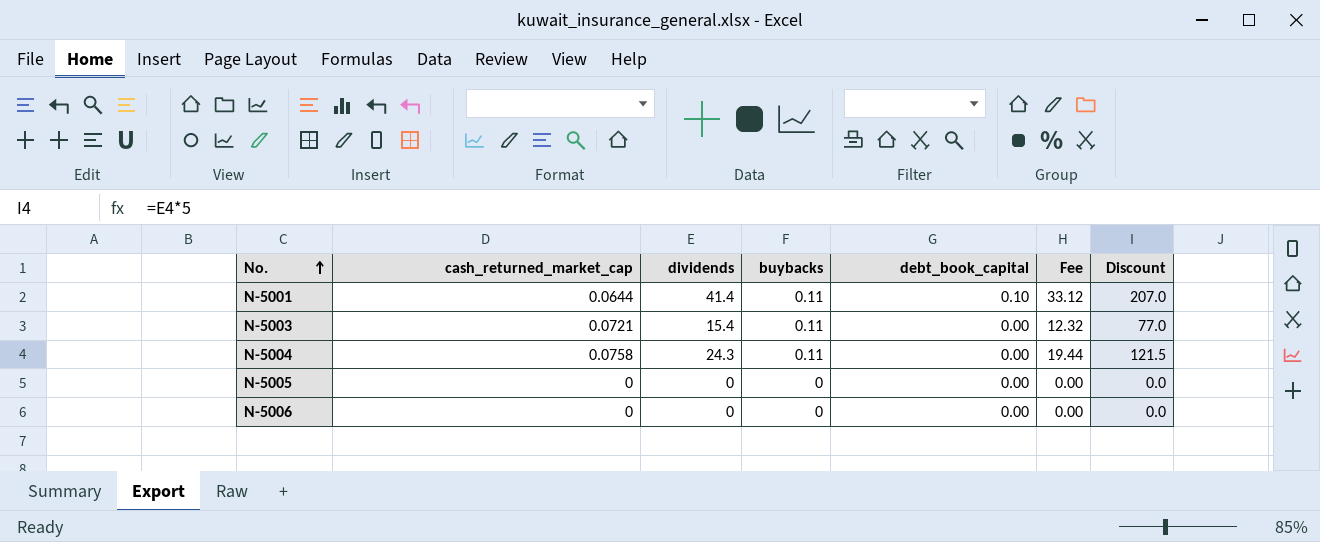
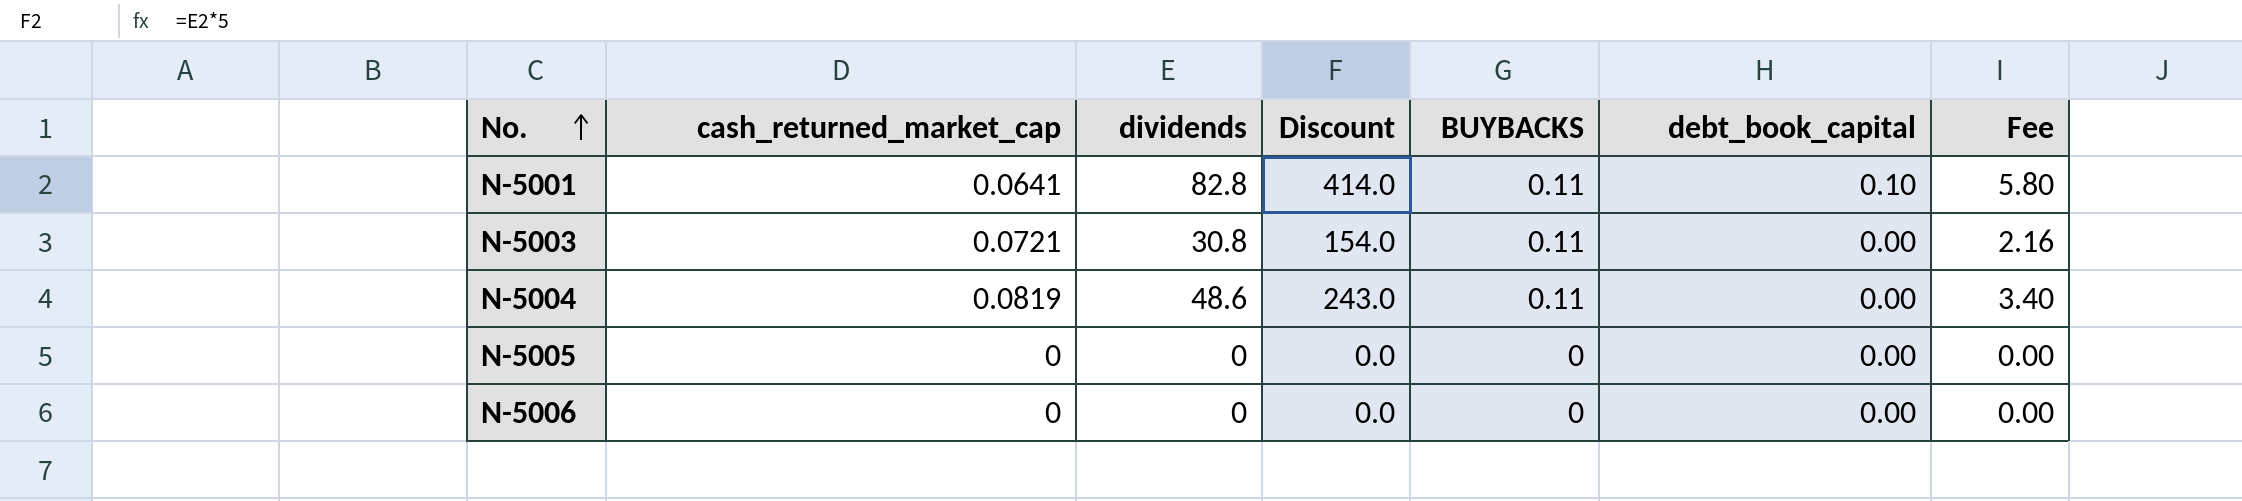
column Discount | position: 7 -> 4
column name: buybacks -> BUYBACKS
column Fee | formula: [dividends] * 0.8 -> [dividends] * 0.07
N-5001 | cash_returned_market_cap: 0.0644 -> 0.0641
N-5001 | dividends: 41.4 -> 82.8
N-5001 | Discount: 207.0 -> 414.0
N-5003 | dividends: 15.4 -> 30.8
N-5003 | Discount: 77.0 -> 154.0
N-5004 | cash_returned_market_cap: 0.0758 -> 0.0819
N-5004 | dividends: 24.3 -> 48.6
N-5004 | Discount: 121.5 -> 243.0

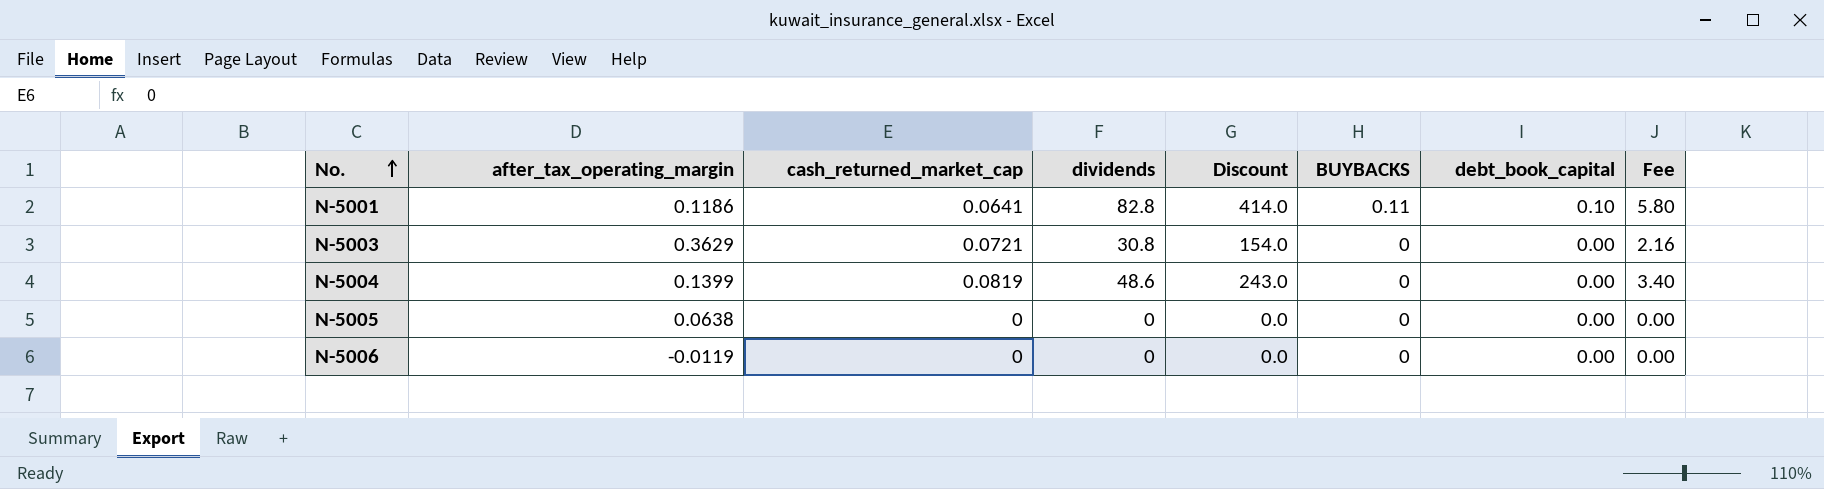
column after_tax_operating_margin | position: none -> 2
N-5003 | BUYBACKS: 0.11 -> 0
N-5004 | BUYBACKS: 0.11 -> 0

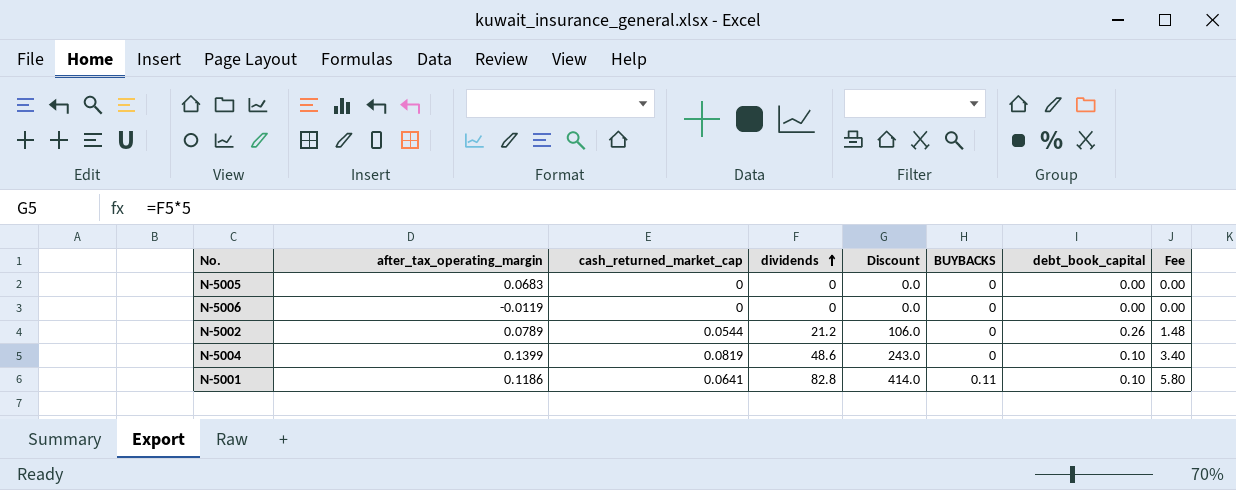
row order: No. ascending -> dividends ascending
row N-5003: 0.3629 | 0.0721 | 30.8 | 154.0 | 0 | 0.00 | 2.16 -> none
N-5005 | after_tax_operating_margin: 0.0638 -> 0.0683
row N-5002: none -> 0.0789 | 0.0544 | 21.2 | 106.0 | 0 | 0.26 | 1.48
N-5004 | debt_book_capital: 0.00 -> 0.10

